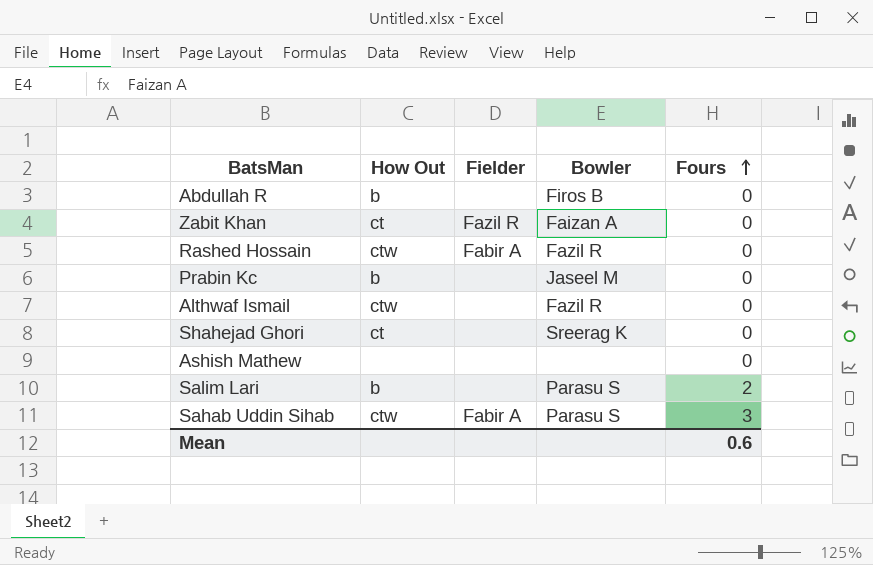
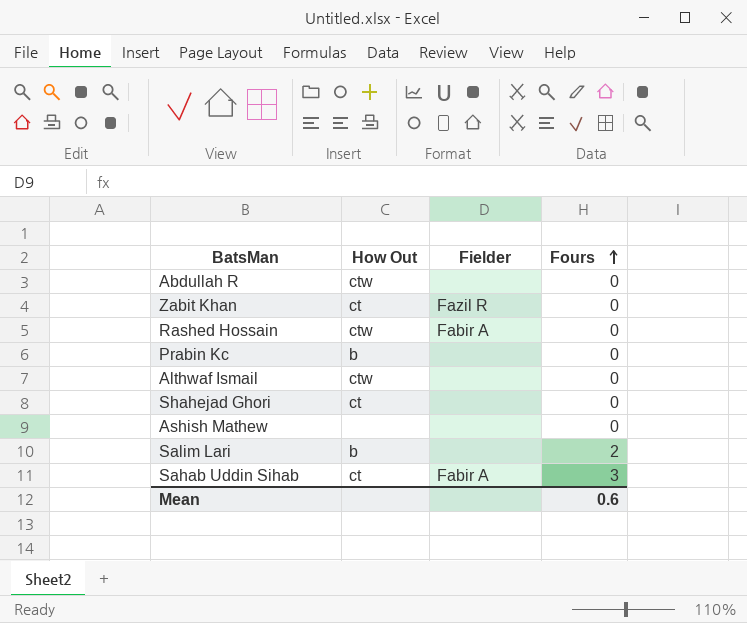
column Bowler | position: 4 -> none
Abdullah R | How Out: b -> ctw
Sahab Uddin Sihab | How Out: ctw -> ct

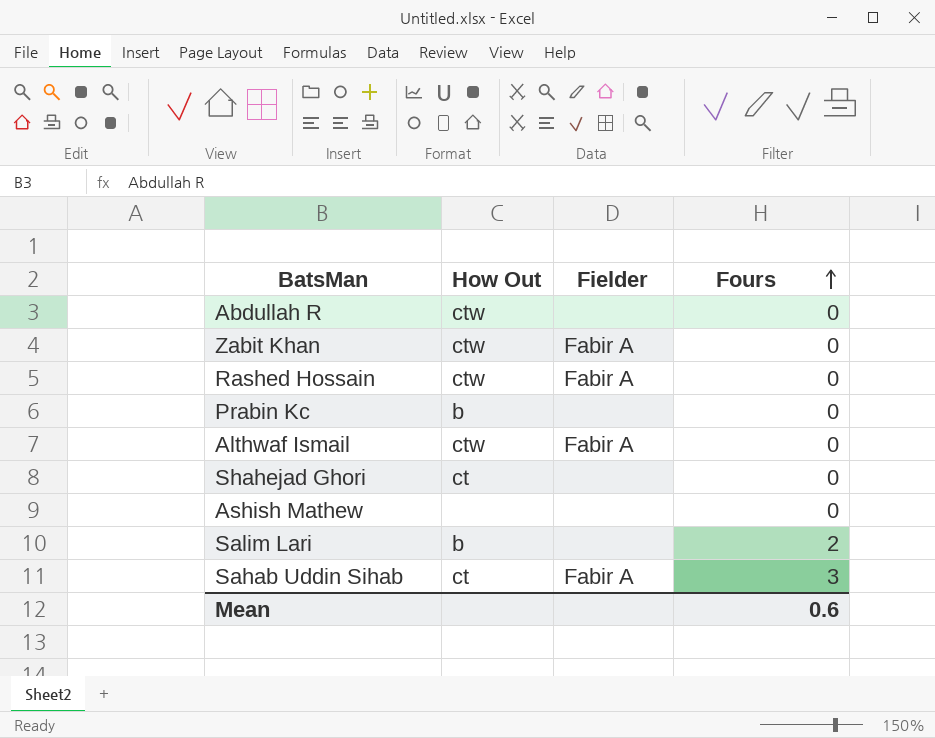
Zabit Khan | How Out: ct -> ctw
Zabit Khan | Fielder: Fazil R -> Fabir A
Althwaf Ismail | Fielder: none -> Fabir A

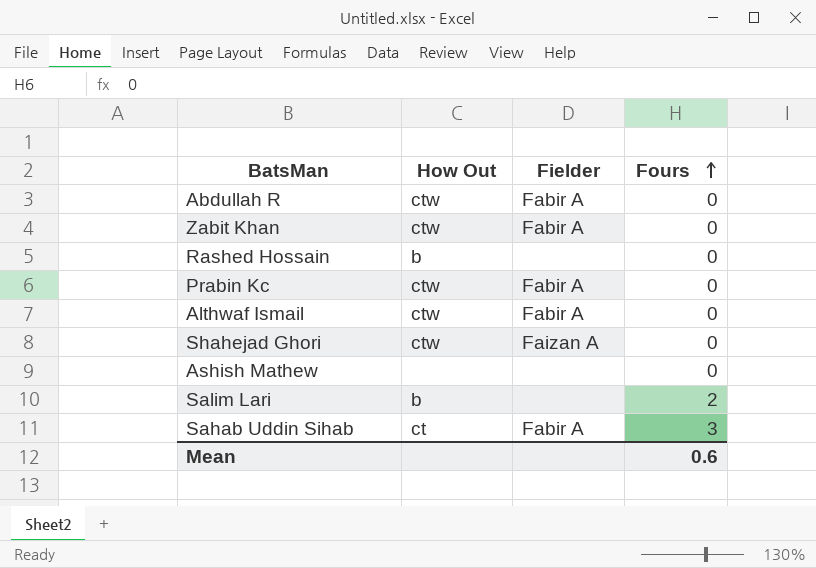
Abdullah R | Fielder: none -> Fabir A
Rashed Hossain | How Out: ctw -> b
Rashed Hossain | Fielder: Fabir A -> none
Prabin Kc | How Out: b -> ctw
Prabin Kc | Fielder: none -> Fabir A
Shahejad Ghori | How Out: ct -> ctw
Shahejad Ghori | Fielder: none -> Faizan A

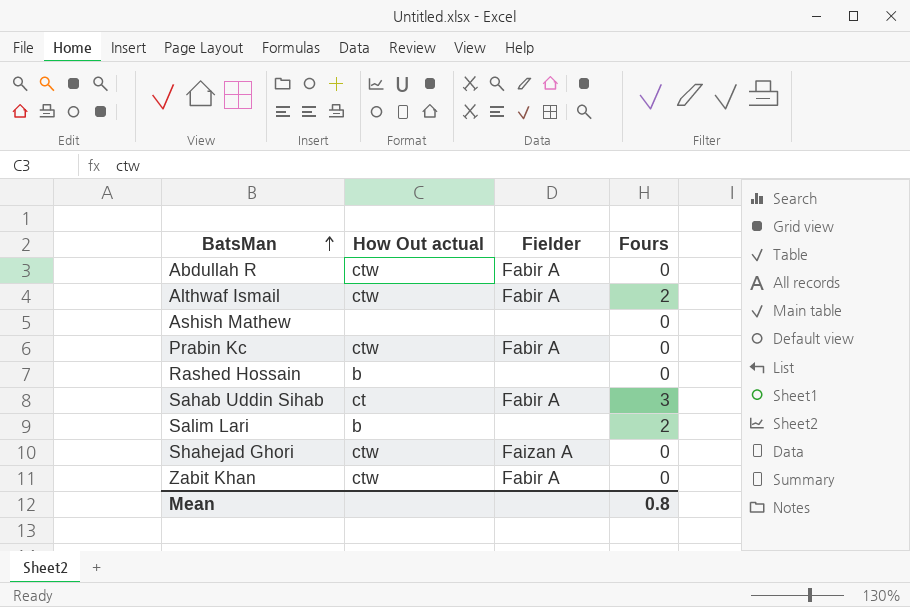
row order: Fours ascending -> BatsMan ascending
column name: How Out -> How Out actual
Althwaf Ismail | Fours: 0 -> 2
Mean | Fours: 0.6 -> 0.8

